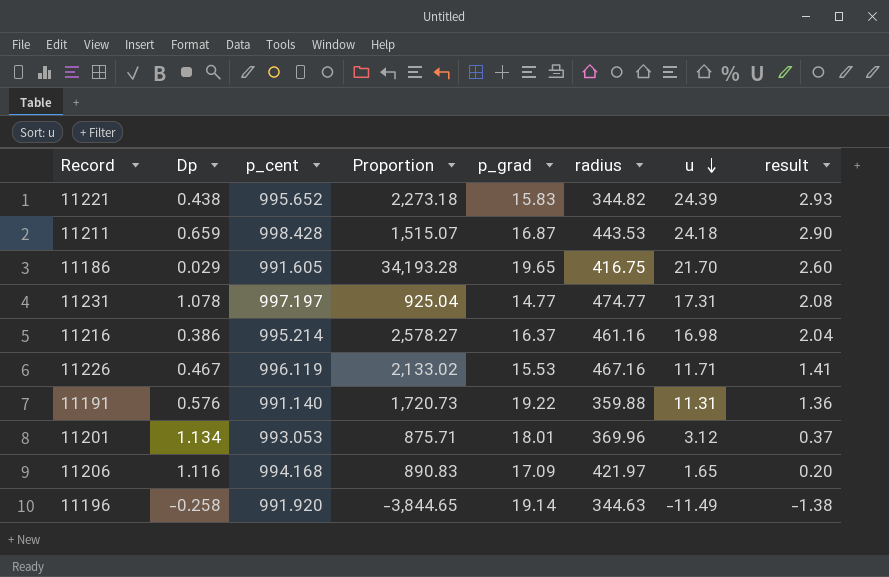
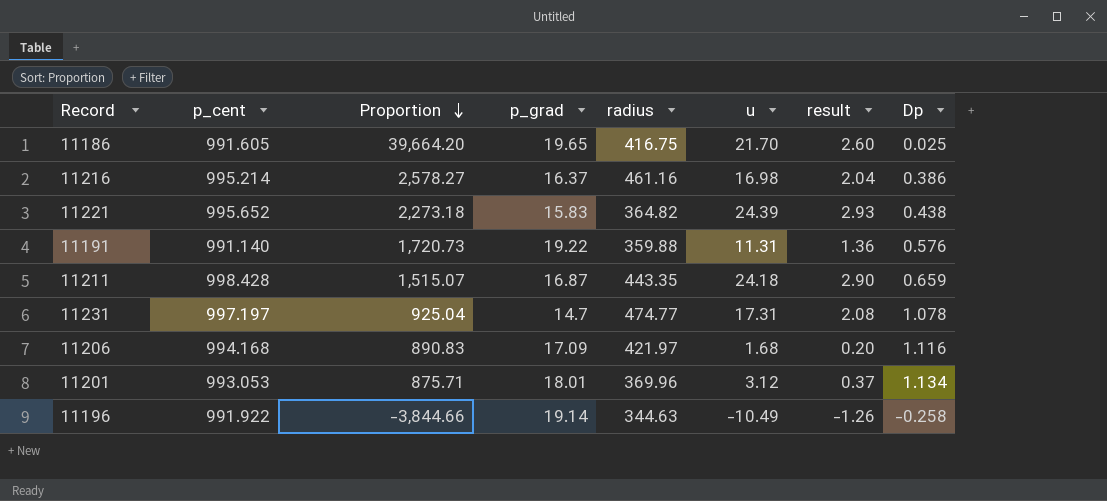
row order: u descending -> Proportion descending
column Dp | position: 2 -> 8
row 11226: 0.467 | 996.119 | 2,133.02 | 15.53 | 467.16 | 11.71 | 1.41 -> none
11186 | Proportion: 34,193.28 -> 39,664.20
11186 | Dp: 0.029 -> 0.025
11221 | radius: 344.82 -> 364.82
11211 | radius: 443.53 -> 443.35
11231 | p_grad: 14.77 -> 14.7
11206 | u: 1.65 -> 1.68
11196 | p_cent: 991.920 -> 991.922
11196 | Proportion: -3,844.65 -> -3,844.66
11196 | u: -11.49 -> -10.49
11196 | result: -1.38 -> -1.26

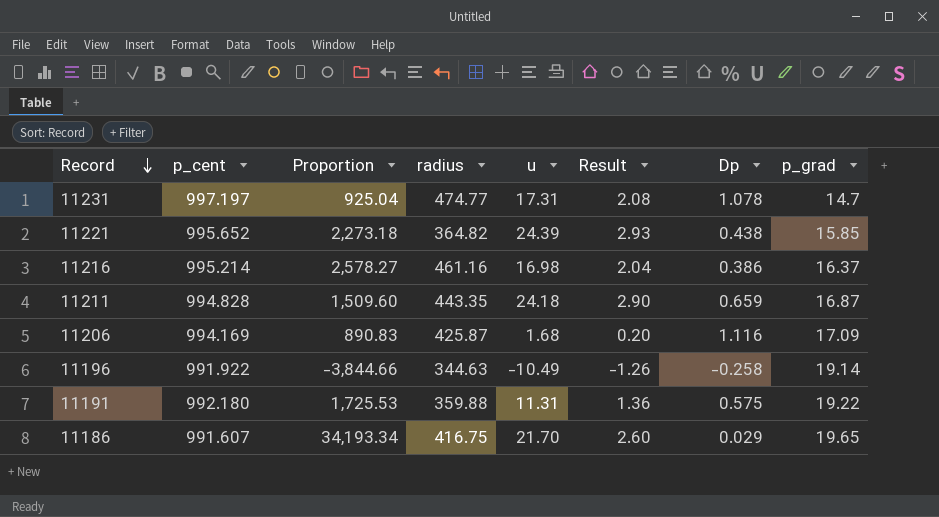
row order: Proportion descending -> Record descending
column name: result -> Result
column p_grad | position: 4 -> 8
row 11201: 993.053 | 875.71 | 18.01 | 369.96 | 3.12 | 0.37 | 1.134 -> none
11221 | p_grad: 15.83 -> 15.85
11211 | p_cent: 998.428 -> 994.828
11211 | Proportion: 1,515.07 -> 1,509.60
11206 | p_cent: 994.168 -> 994.169
11206 | radius: 421.97 -> 425.87
11191 | p_cent: 991.140 -> 992.180
11191 | Proportion: 1,720.73 -> 1,725.53
11191 | Dp: 0.576 -> 0.575
11186 | p_cent: 991.605 -> 991.607
11186 | Proportion: 39,664.20 -> 34,193.34
11186 | Dp: 0.025 -> 0.029

